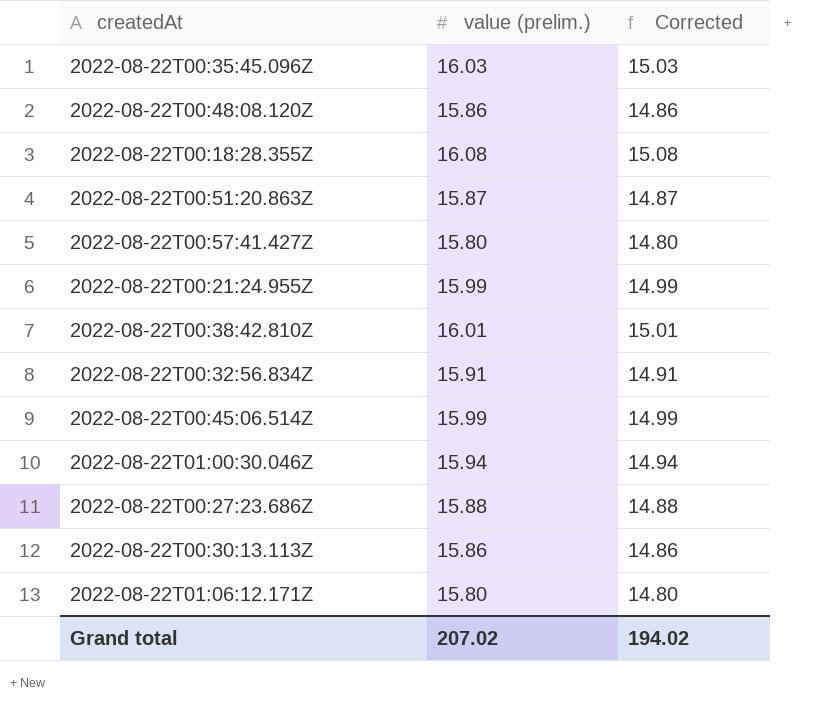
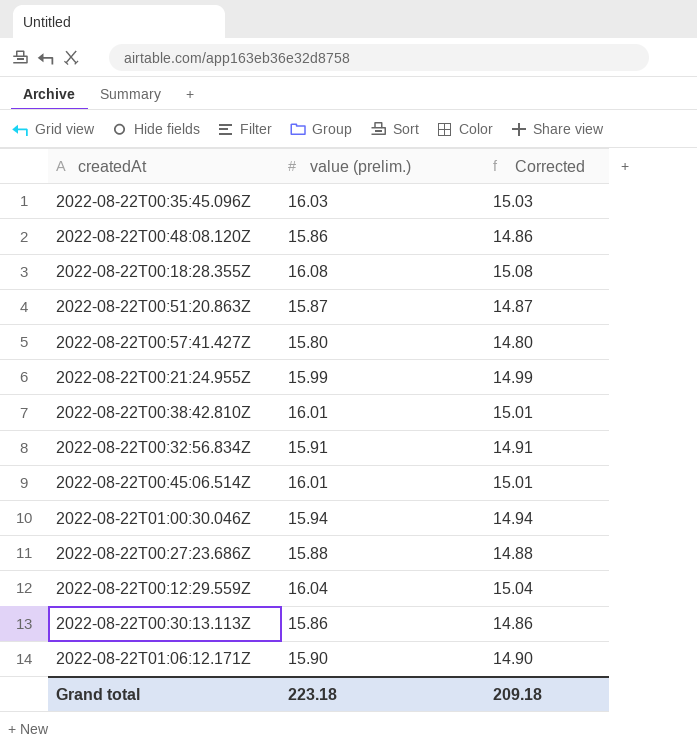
2022-08-22T00:45:06.514Z | value (prelim.): 15.99 -> 16.01
2022-08-22T00:45:06.514Z | Corrected: 14.99 -> 15.01
row 2022-08-22T00:12:29.559Z: none -> 16.04 | 15.04
2022-08-22T01:06:12.171Z | value (prelim.): 15.80 -> 15.90
2022-08-22T01:06:12.171Z | Corrected: 14.80 -> 14.90
Grand total | value (prelim.): 207.02 -> 223.18
Grand total | Corrected: 194.02 -> 209.18

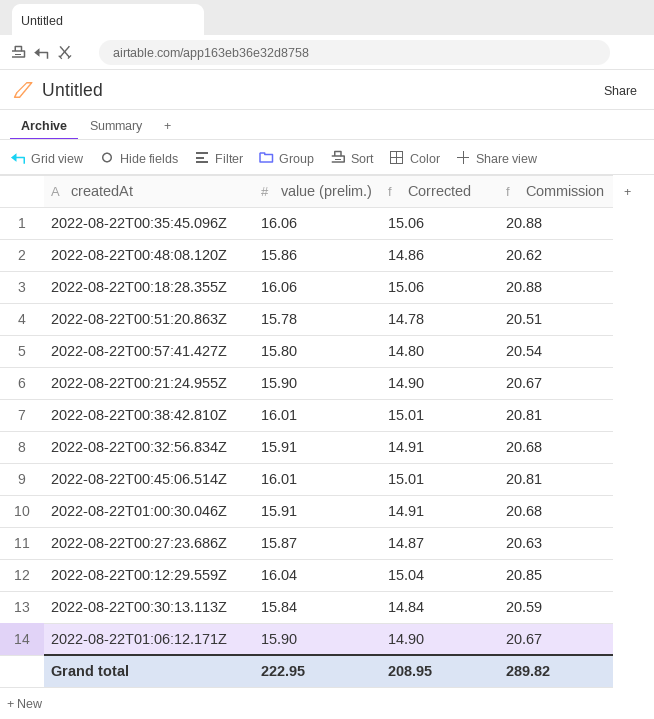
column Commission | formula: none -> [value (prelim.)] * 1.3
2022-08-22T00:35:45.096Z | value (prelim.): 16.03 -> 16.06
2022-08-22T00:35:45.096Z | Corrected: 15.03 -> 15.06
2022-08-22T00:18:28.355Z | value (prelim.): 16.08 -> 16.06
2022-08-22T00:18:28.355Z | Corrected: 15.08 -> 15.06
2022-08-22T00:51:20.863Z | value (prelim.): 15.87 -> 15.78
2022-08-22T00:51:20.863Z | Corrected: 14.87 -> 14.78
2022-08-22T00:21:24.955Z | value (prelim.): 15.99 -> 15.90
2022-08-22T00:21:24.955Z | Corrected: 14.99 -> 14.90
2022-08-22T01:00:30.046Z | value (prelim.): 15.94 -> 15.91
2022-08-22T01:00:30.046Z | Corrected: 14.94 -> 14.91
2022-08-22T00:27:23.686Z | value (prelim.): 15.88 -> 15.87
2022-08-22T00:27:23.686Z | Corrected: 14.88 -> 14.87
2022-08-22T00:30:13.113Z | value (prelim.): 15.86 -> 15.84
2022-08-22T00:30:13.113Z | Corrected: 14.86 -> 14.84
Grand total | value (prelim.): 223.18 -> 222.95
Grand total | Corrected: 209.18 -> 208.95

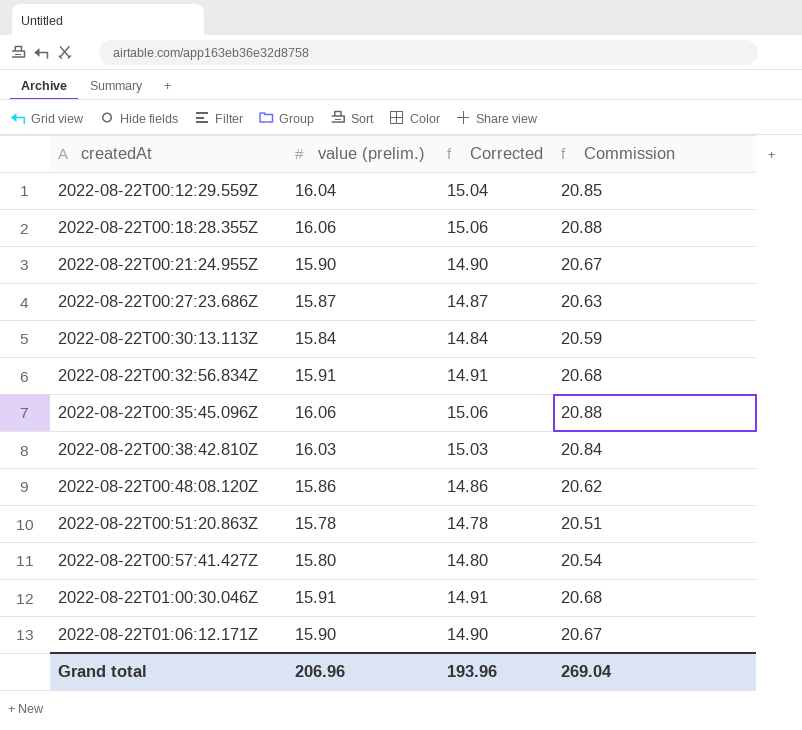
row order: none -> createdAt ascending
row 2022-08-22T00:45:06.514Z: 16.01 | 15.01 | 20.81 -> none
2022-08-22T00:38:42.810Z | value (prelim.): 16.01 -> 16.03
2022-08-22T00:38:42.810Z | Corrected: 15.01 -> 15.03
2022-08-22T00:38:42.810Z | Commission: 20.81 -> 20.84
Grand total | value (prelim.): 222.95 -> 206.96
Grand total | Corrected: 208.95 -> 193.96
Grand total | Commission: 289.82 -> 269.04

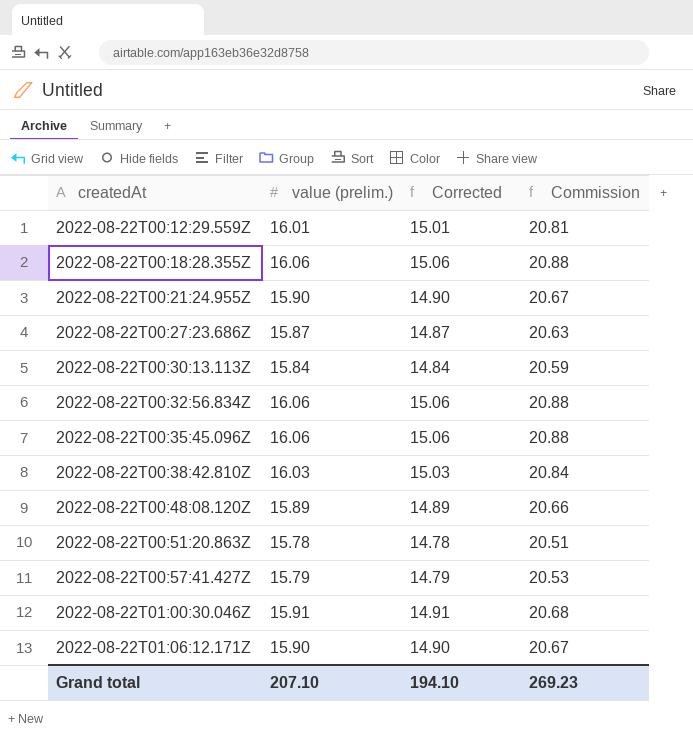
2022-08-22T00:12:29.559Z | value (prelim.): 16.04 -> 16.01
2022-08-22T00:12:29.559Z | Corrected: 15.04 -> 15.01
2022-08-22T00:12:29.559Z | Commission: 20.85 -> 20.81
2022-08-22T00:32:56.834Z | value (prelim.): 15.91 -> 16.06
2022-08-22T00:32:56.834Z | Corrected: 14.91 -> 15.06
2022-08-22T00:32:56.834Z | Commission: 20.68 -> 20.88
2022-08-22T00:48:08.120Z | value (prelim.): 15.86 -> 15.89
2022-08-22T00:48:08.120Z | Corrected: 14.86 -> 14.89
2022-08-22T00:48:08.120Z | Commission: 20.62 -> 20.66
2022-08-22T00:57:41.427Z | value (prelim.): 15.80 -> 15.79
2022-08-22T00:57:41.427Z | Corrected: 14.80 -> 14.79
2022-08-22T00:57:41.427Z | Commission: 20.54 -> 20.53
Grand total | value (prelim.): 206.96 -> 207.10
Grand total | Corrected: 193.96 -> 194.10
Grand total | Commission: 269.04 -> 269.23

